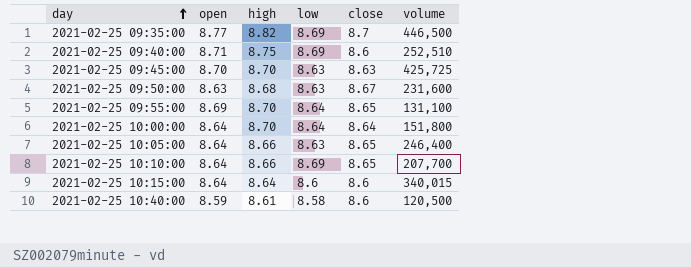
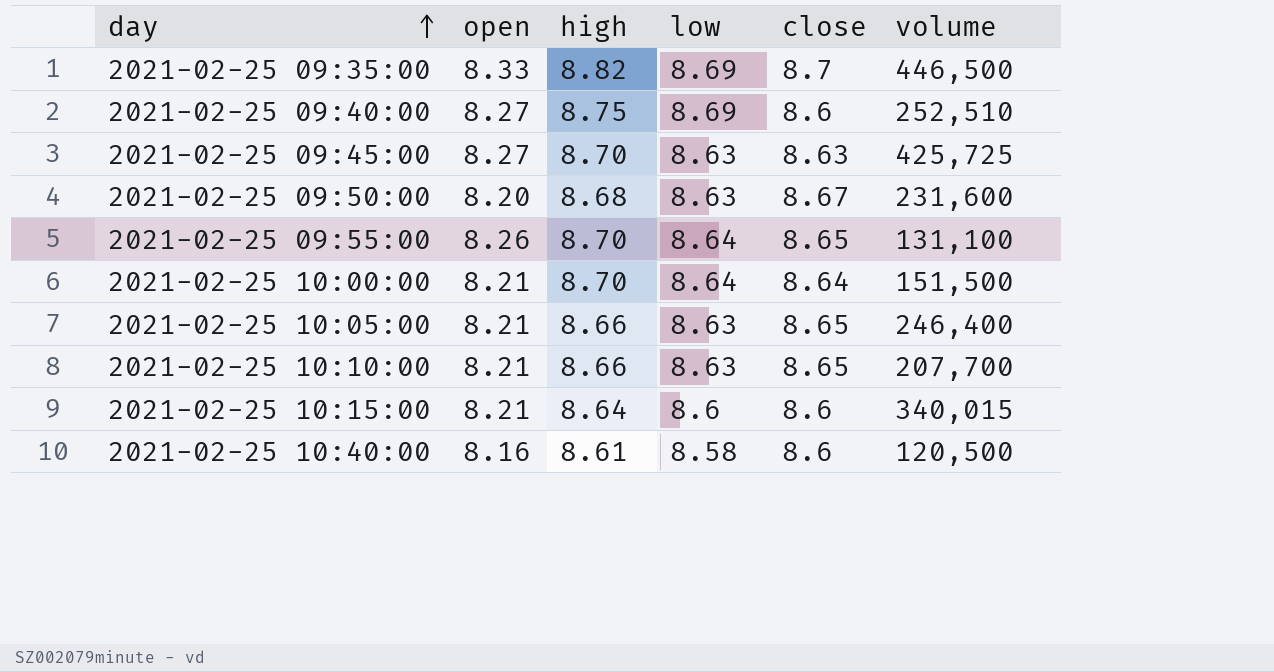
2021-02-25 09:35:00 | open: 8.77 -> 8.33
2021-02-25 09:40:00 | open: 8.71 -> 8.27
2021-02-25 09:45:00 | open: 8.70 -> 8.27
2021-02-25 09:50:00 | open: 8.63 -> 8.20
2021-02-25 09:55:00 | open: 8.69 -> 8.26
2021-02-25 10:00:00 | open: 8.64 -> 8.21
2021-02-25 10:00:00 | volume: 151,800 -> 151,500
2021-02-25 10:05:00 | open: 8.64 -> 8.21
2021-02-25 10:10:00 | open: 8.64 -> 8.21
2021-02-25 10:10:00 | low: 8.69 -> 8.63
2021-02-25 10:15:00 | open: 8.64 -> 8.21
2021-02-25 10:40:00 | open: 8.59 -> 8.16

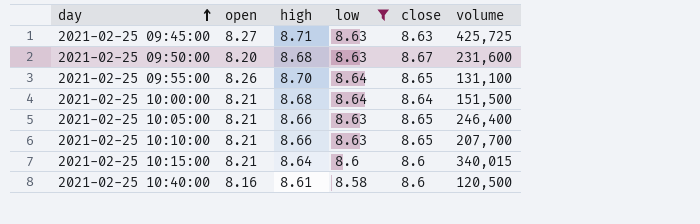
filter: none -> low != 8.69
2021-02-25 09:45:00 | high: 8.70 -> 8.71
2021-02-25 10:00:00 | high: 8.70 -> 8.68

